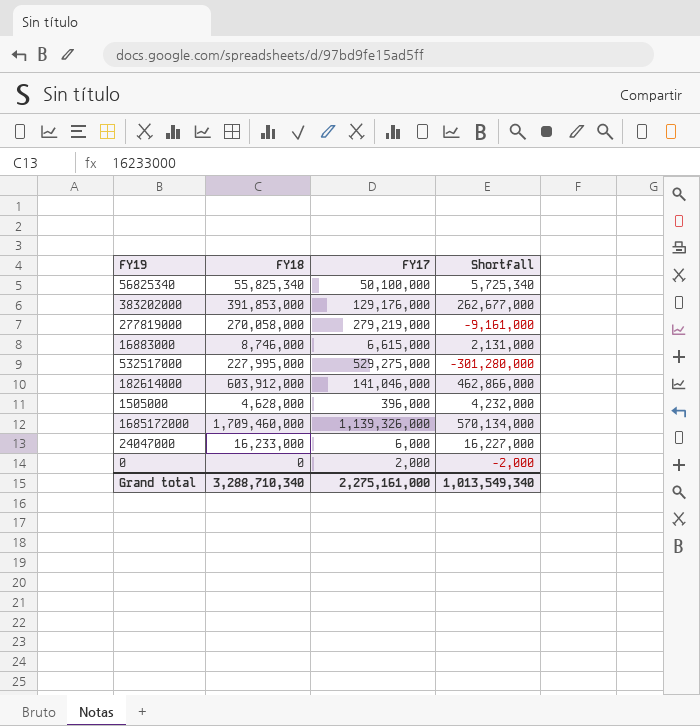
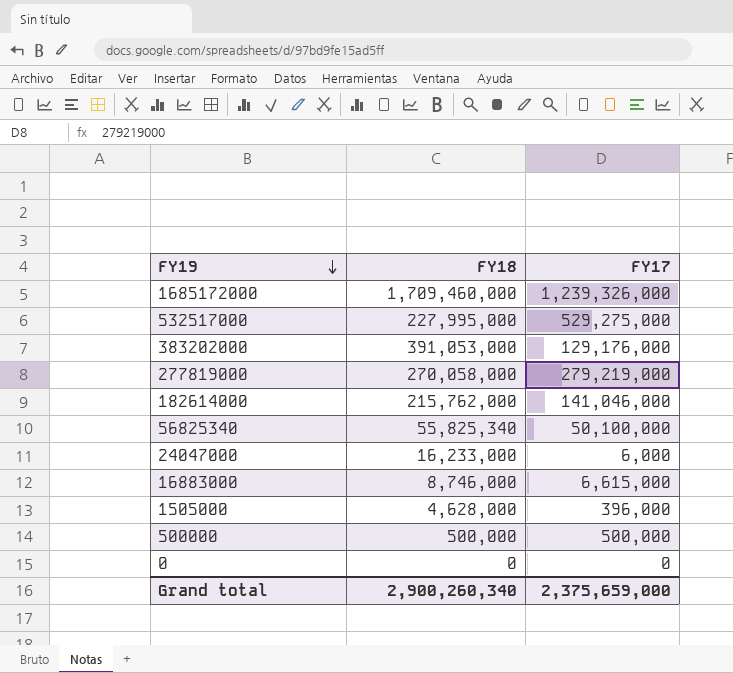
row order: none -> FY19 descending
column Shortfall | formula: [FY18] - [FY17] -> none
1685172000 | FY17: 1,139,326,000 -> 1,239,326,000
383202000 | FY18: 391,853,000 -> 391,053,000
182614000 | FY18: 603,912,000 -> 215,762,000
row 500000: none -> 500,000 | 500,000
0 | FY17: 2,000 -> 0
Grand total | FY18: 3,288,710,340 -> 2,900,260,340
Grand total | FY17: 2,275,161,000 -> 2,375,659,000

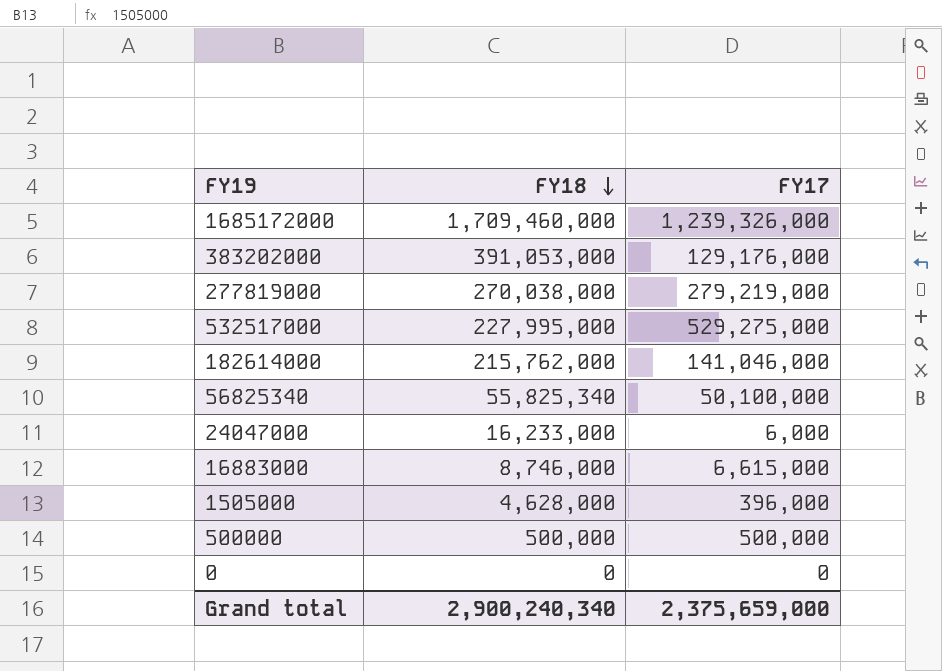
row order: FY19 descending -> FY18 descending
277819000 | FY18: 270,058,000 -> 270,038,000
Grand total | FY18: 2,900,260,340 -> 2,900,240,340

